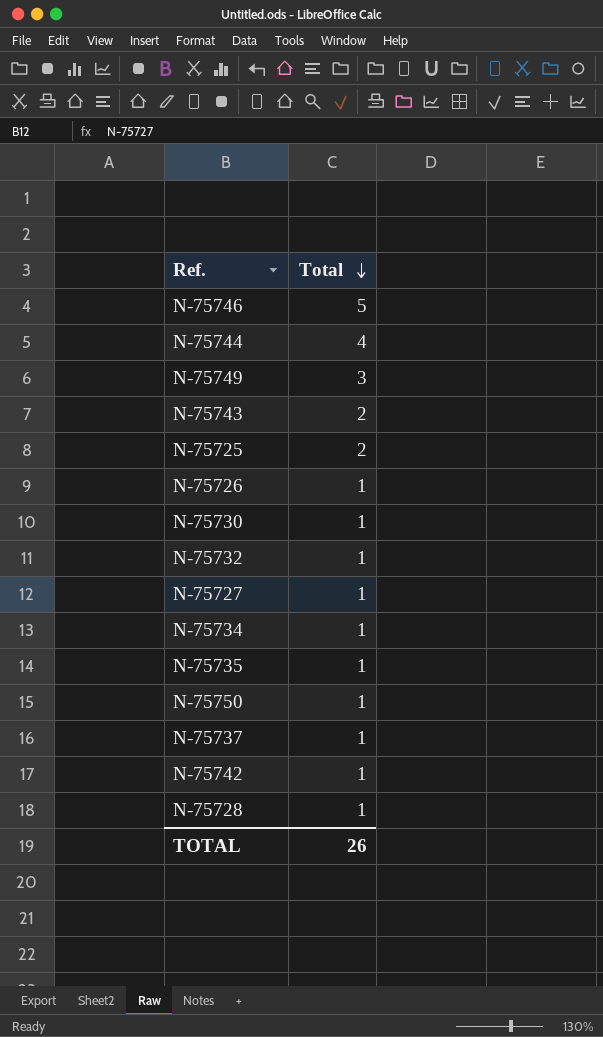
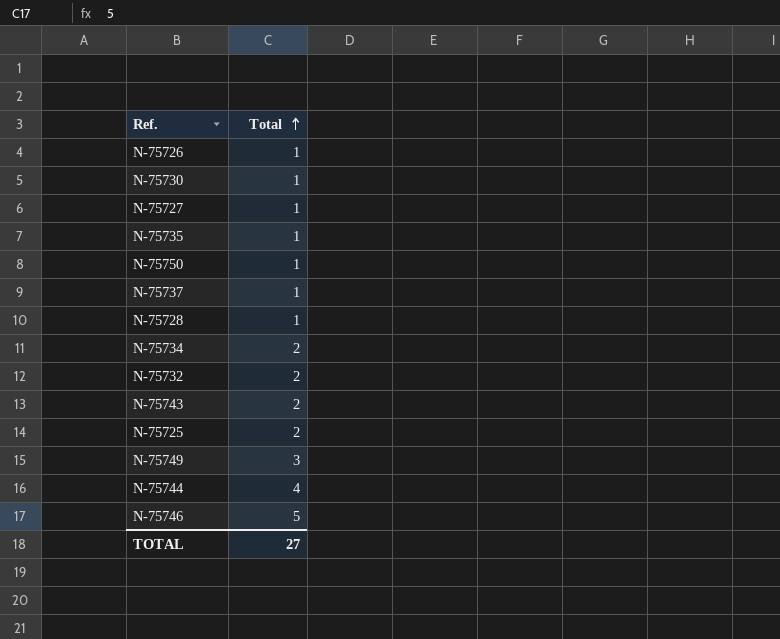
row order: Total descending -> Total ascending
row N-75742: 1 -> none
N-75734 | Total: 1 -> 2
N-75732 | Total: 1 -> 2
TOTAL | Total: 26 -> 27

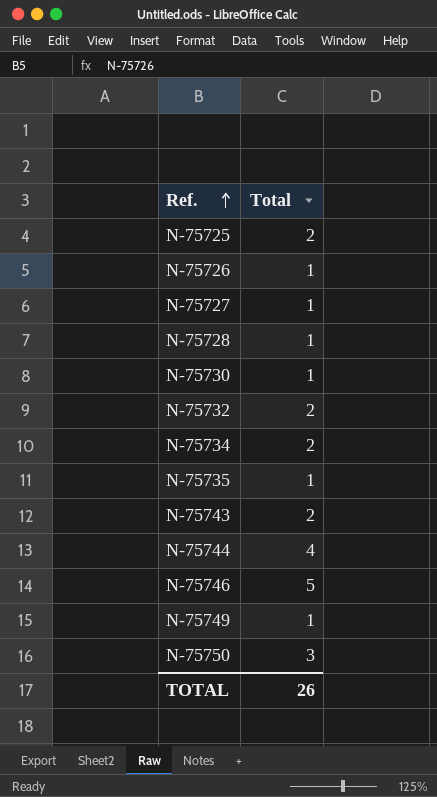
row order: Total ascending -> Ref. ascending
row N-75737: 1 -> none
N-75749 | Total: 3 -> 1
N-75750 | Total: 1 -> 3
TOTAL | Total: 27 -> 26

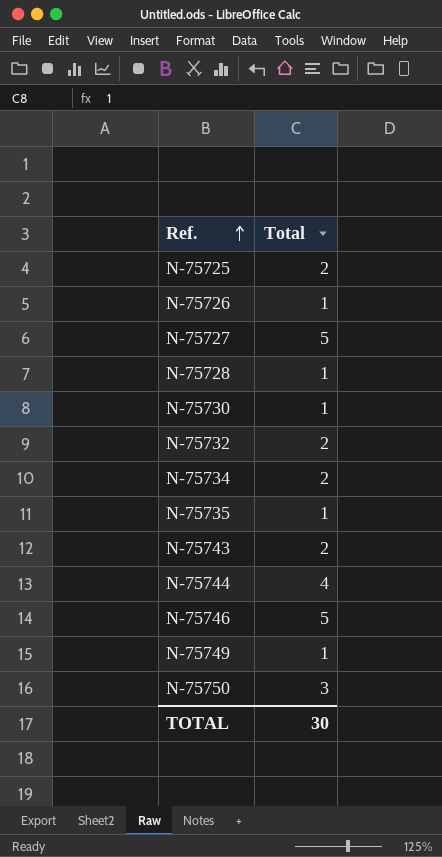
N-75727 | Total: 1 -> 5
TOTAL | Total: 26 -> 30

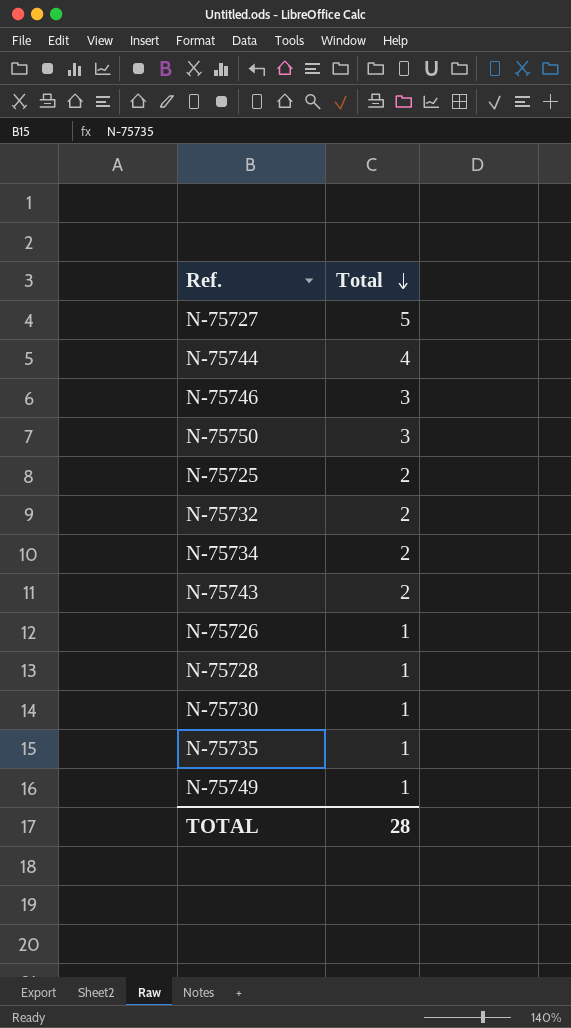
row order: Ref. ascending -> Total descending
N-75746 | Total: 5 -> 3
TOTAL | Total: 30 -> 28

